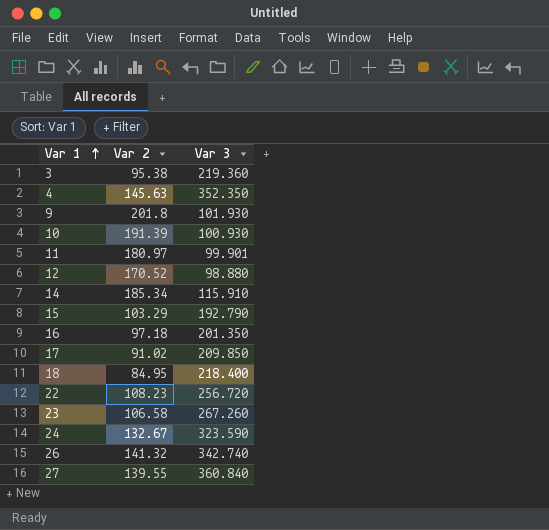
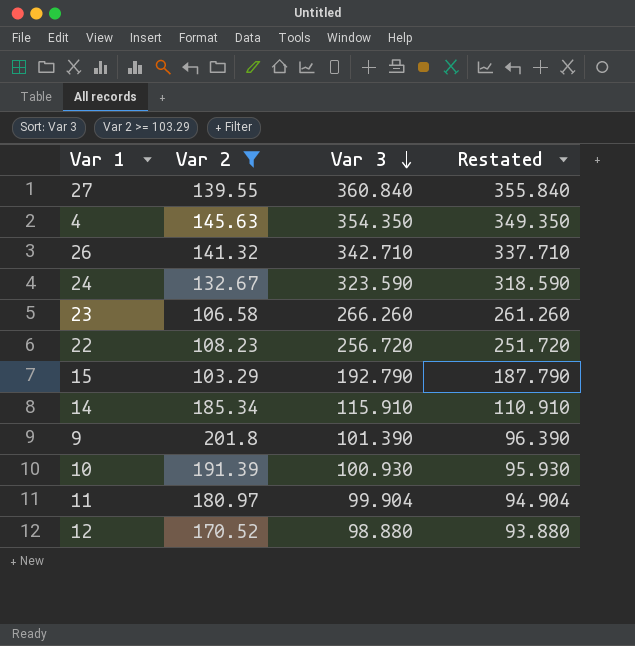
filter: none -> Var 2 >= 103.29
row order: Var 1 ascending -> Var 3 descending
column Restated | formula: none -> [Var 3] - 5
4 | Var 3: 352.350 -> 354.350
26 | Var 3: 342.740 -> 342.710
23 | Var 3: 267.260 -> 266.260
9 | Var 3: 101.930 -> 101.390
11 | Var 3: 99.901 -> 99.904

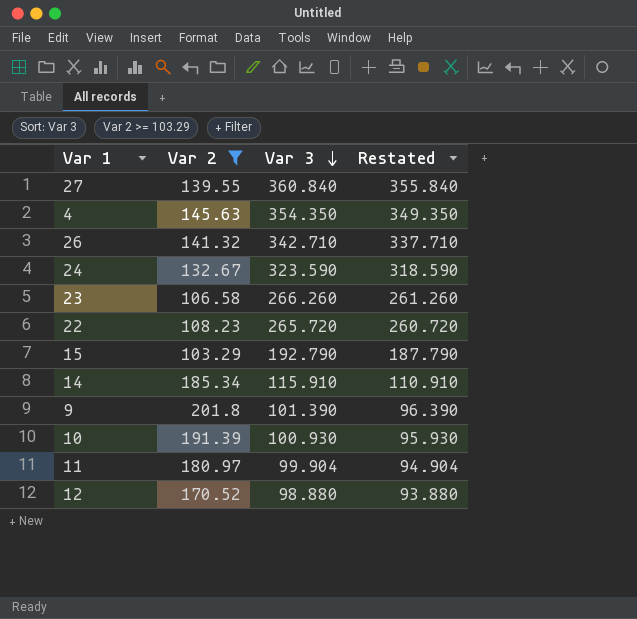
22 | Var 3: 256.720 -> 265.720
22 | Restated: 251.720 -> 260.720

